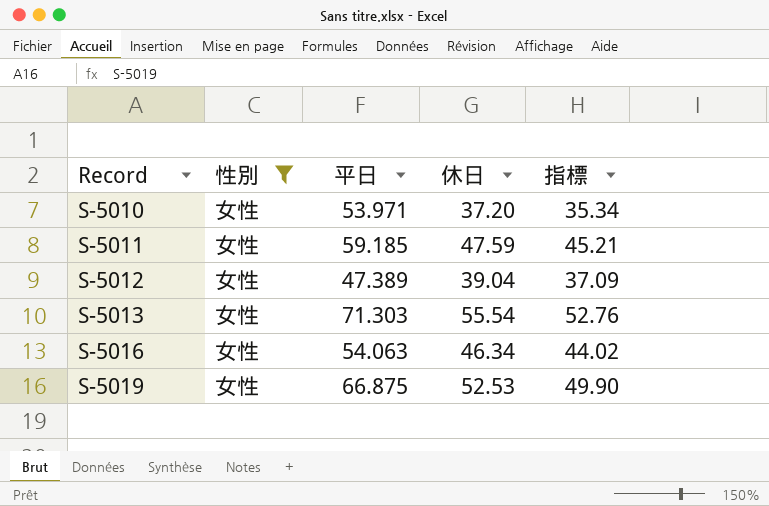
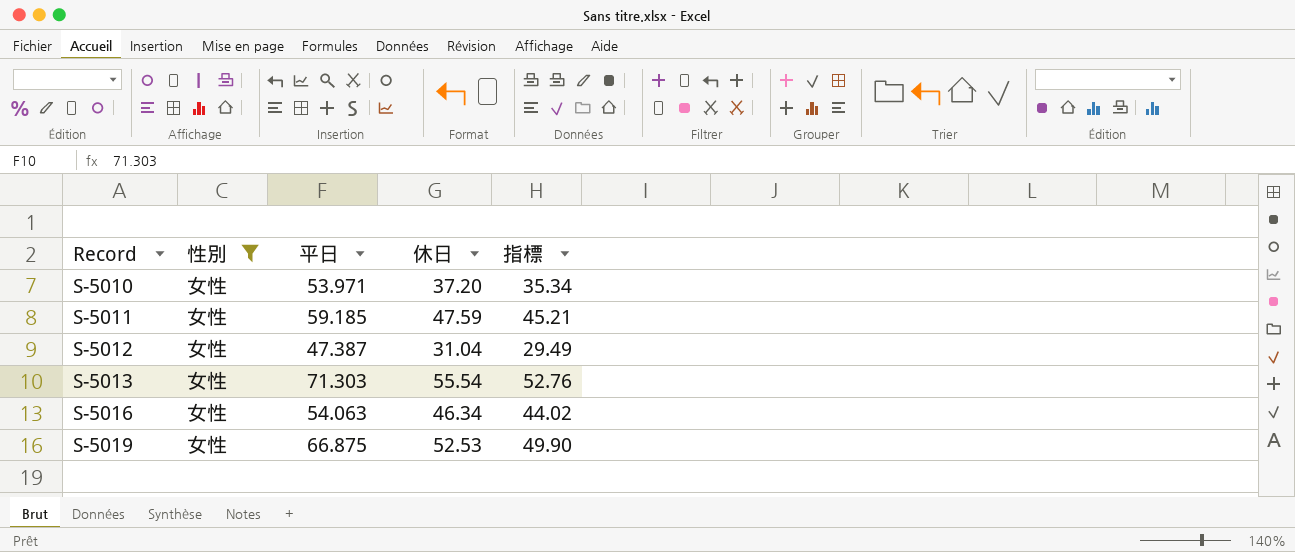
S-5012 | 平日: 47.389 -> 47.387
S-5012 | 休日: 39.04 -> 31.04
S-5012 | 指標: 37.09 -> 29.49

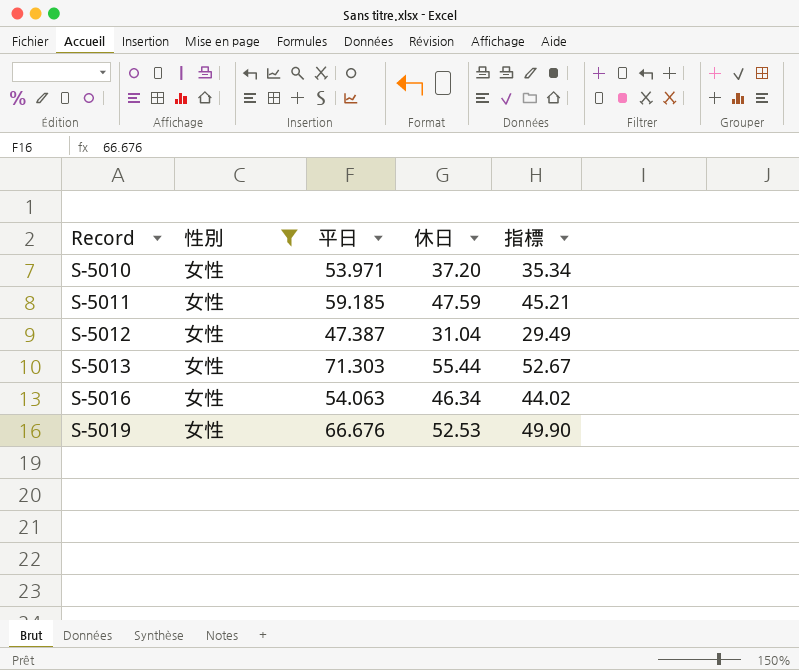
S-5013 | 休日: 55.54 -> 55.44
S-5013 | 指標: 52.76 -> 52.67
S-5019 | 平日: 66.875 -> 66.676

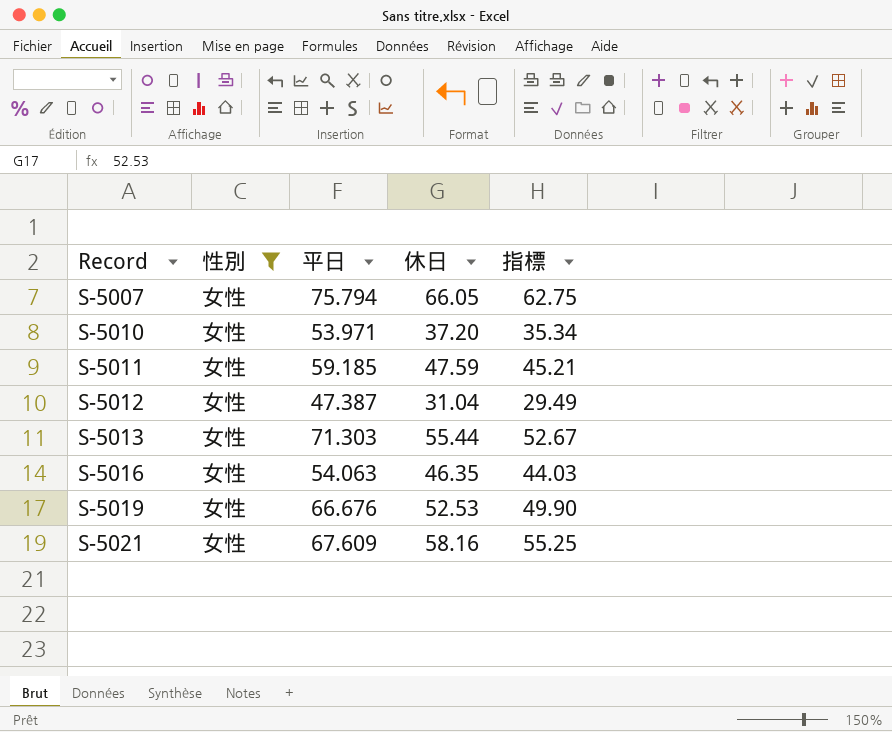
row S-5007: none -> 女性 | 75.794 | 66.05 | 62.75
S-5016 | 休日: 46.34 -> 46.35
S-5016 | 指標: 44.02 -> 44.03
row S-5021: none -> 女性 | 67.609 | 58.16 | 55.25

